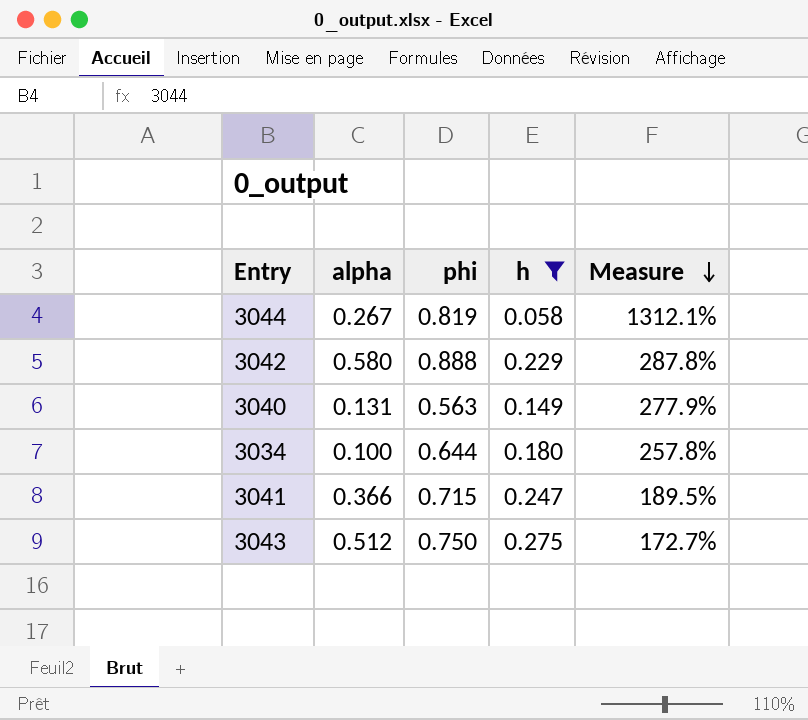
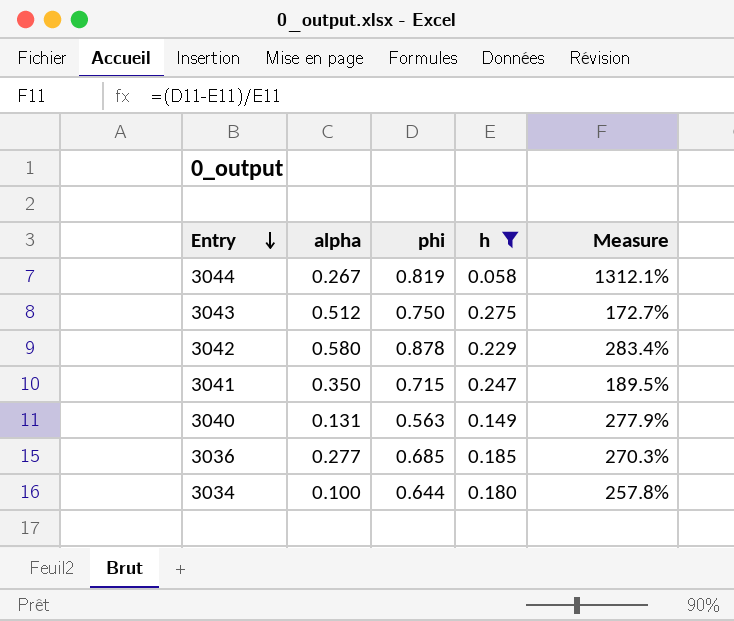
row order: Measure descending -> Entry descending
3042 | phi: 0.888 -> 0.878
3042 | Measure: 287.8% -> 283.4%
3041 | alpha: 0.366 -> 0.350
row 3036: none -> 0.277 | 0.685 | 0.185 | 270.3%

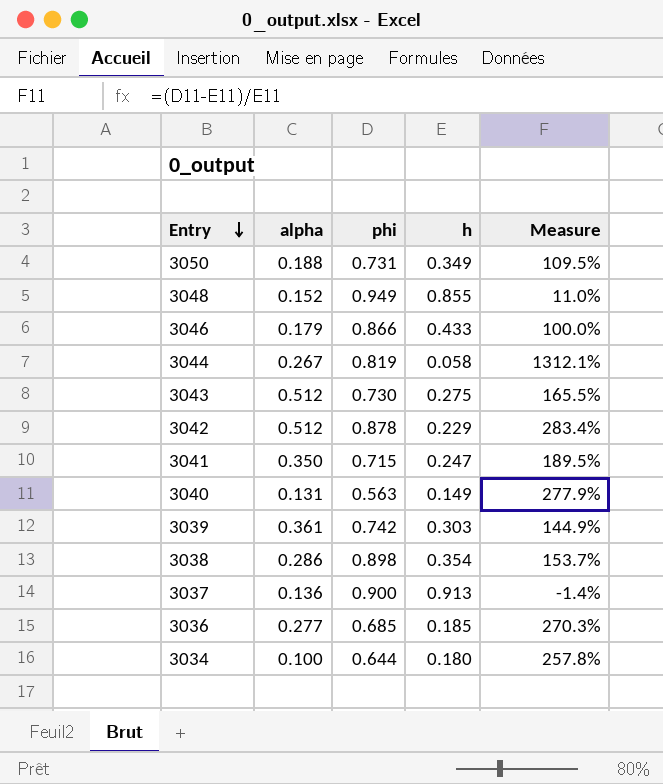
filter: h <= 0.275 -> none
3043 | phi: 0.750 -> 0.730
3043 | Measure: 172.7% -> 165.5%
3042 | alpha: 0.580 -> 0.512

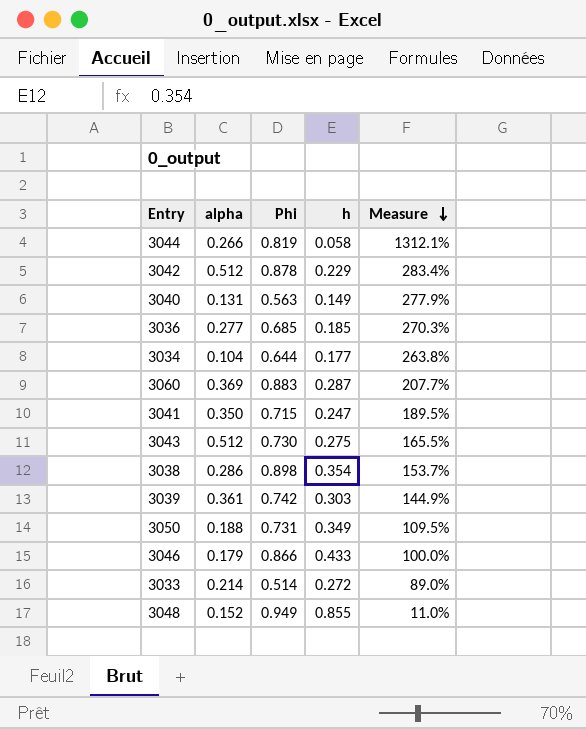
row order: Entry descending -> Measure descending
column name: phi -> Phi
row 3037: 0.136 | 0.900 | 0.913 | -1.4% -> none
3044 | alpha: 0.267 -> 0.266
3034 | alpha: 0.100 -> 0.104
3034 | h: 0.180 -> 0.177
3034 | Measure: 257.8% -> 263.8%
row 3060: none -> 0.369 | 0.883 | 0.287 | 207.7%
row 3033: none -> 0.214 | 0.514 | 0.272 | 89.0%

